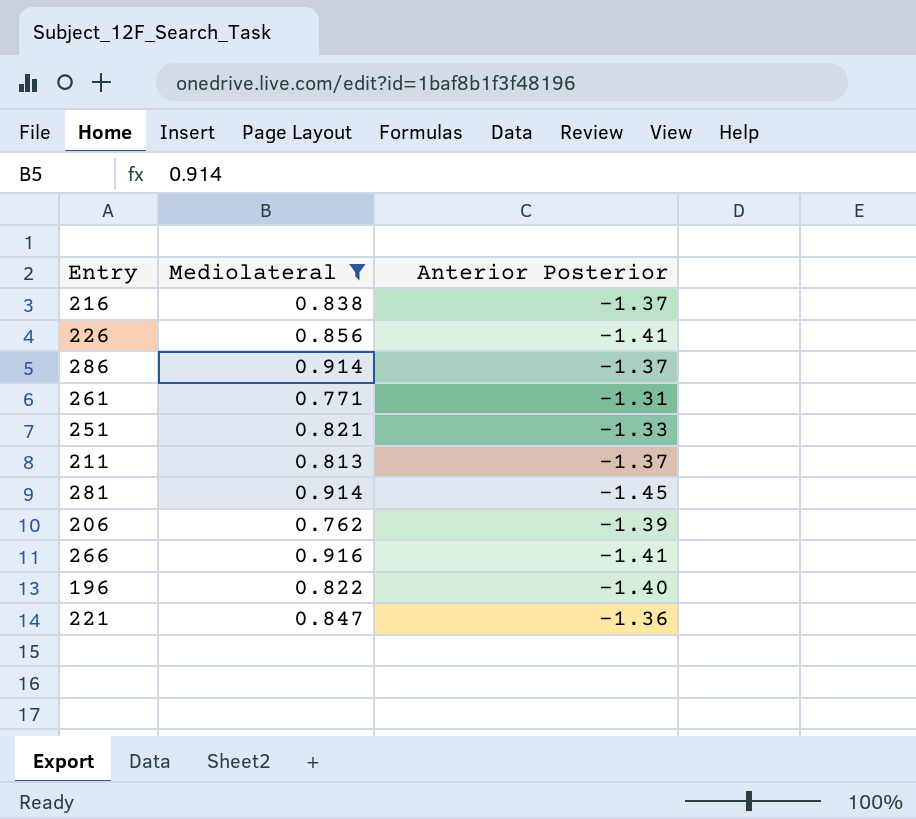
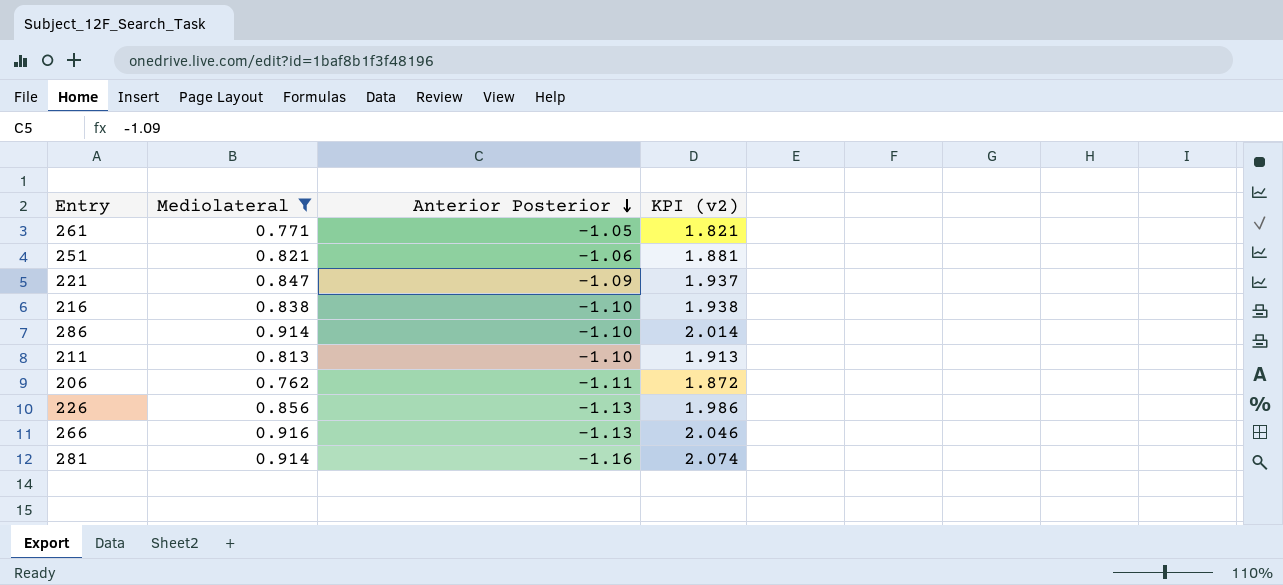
row order: none -> Anterior Posterior descending
column KPI (v2) | formula: none -> [Mediolateral] - [Anterior Posterior]
row 196: 0.822 | -1.40 -> none
261 | Anterior Posterior: -1.31 -> -1.05
251 | Anterior Posterior: -1.33 -> -1.06
221 | Anterior Posterior: -1.36 -> -1.09
216 | Anterior Posterior: -1.37 -> -1.10
286 | Anterior Posterior: -1.37 -> -1.10
211 | Anterior Posterior: -1.37 -> -1.10
206 | Anterior Posterior: -1.39 -> -1.11
226 | Anterior Posterior: -1.41 -> -1.13
266 | Anterior Posterior: -1.41 -> -1.13
281 | Anterior Posterior: -1.45 -> -1.16

